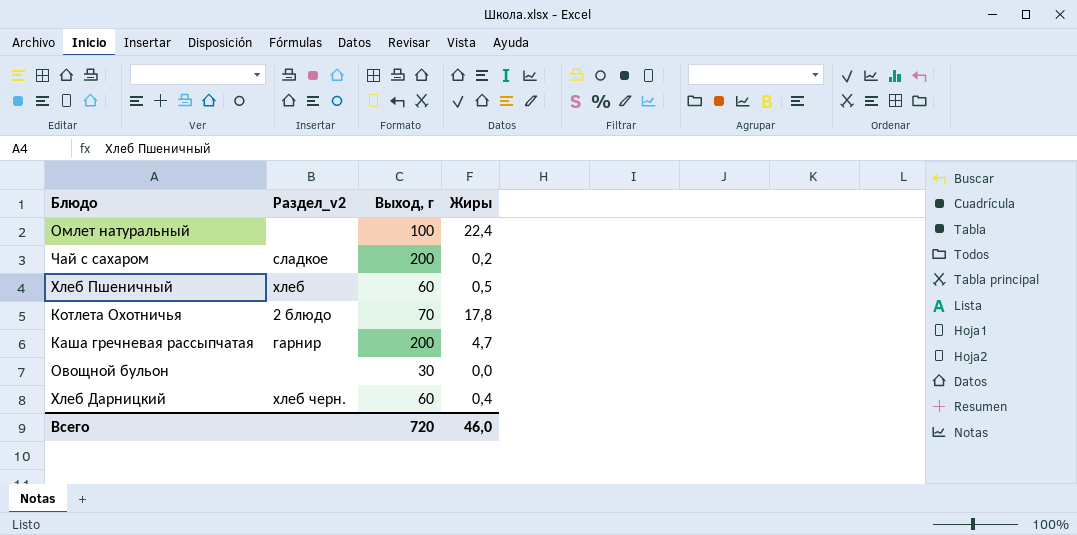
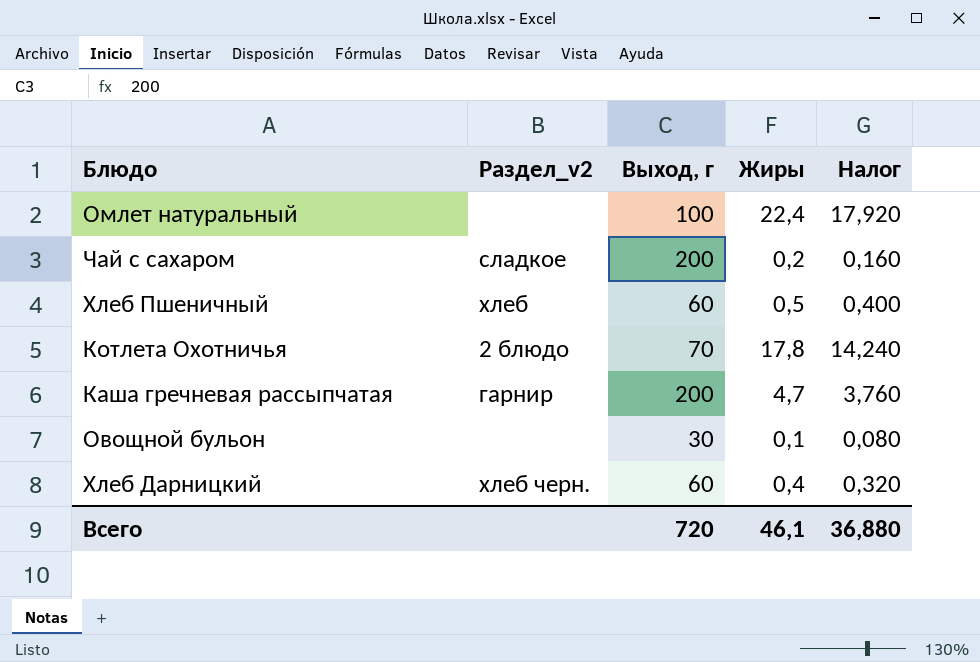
column Налог | formula: none -> [Жиры] * 0,8
Овощной бульон | Жиры: 0,0 -> 0,1
Всего | Жиры: 46,0 -> 46,1

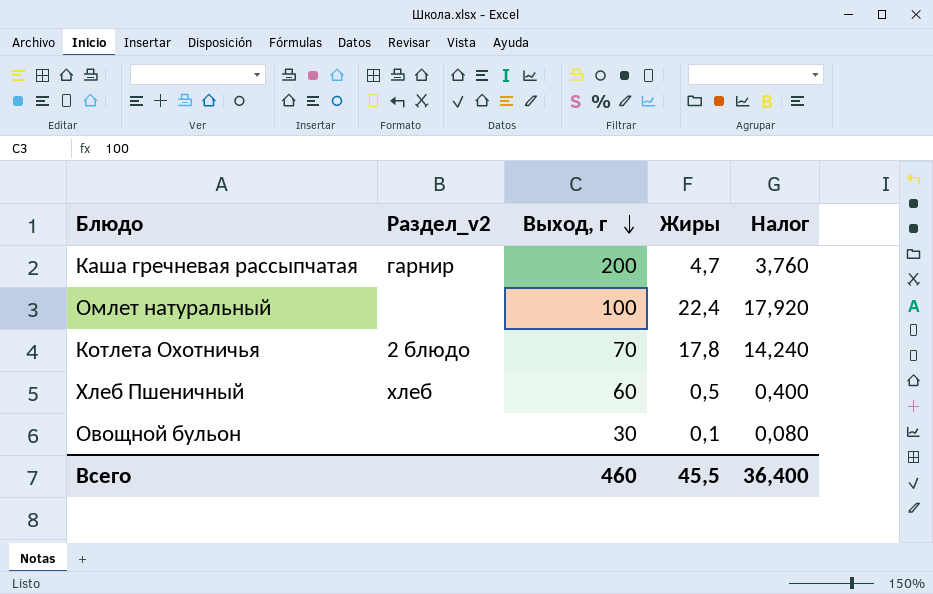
row order: none -> Выход, г descending
row Чай с сахаром: сладкое | 200 | 0,2 | 0,160 -> none
row Хлеб Дарницкий: хлеб черн. | 60 | 0,4 | 0,320 -> none
Всего | Выход, г: 720 -> 460
Всего | Жиры: 46,1 -> 45,5
Всего | Налог: 36,880 -> 36,400

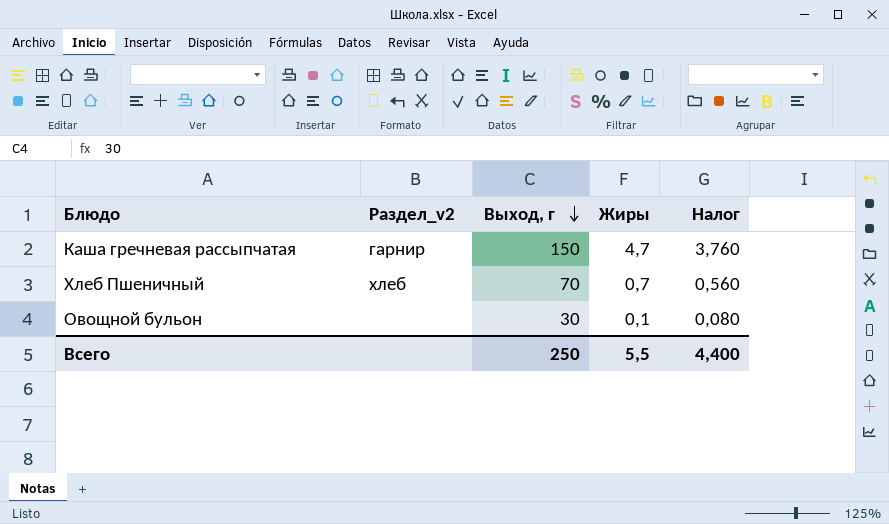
row Омлет натуральный: none | 100 | 22,4 | 17,920 -> none
row Котлета Охотничья: 2 блюдо | 70 | 17,8 | 14,240 -> none
Каша гречневая рассыпчатая | Выход, г: 200 -> 150
Хлеб Пшеничный | Выход, г: 60 -> 70
Хлеб Пшеничный | Жиры: 0,5 -> 0,7
Хлеб Пшеничный | Налог: 0,400 -> 0,560
Всего | Выход, г: 460 -> 250
Всего | Жиры: 45,5 -> 5,5
Всего | Налог: 36,400 -> 4,400

